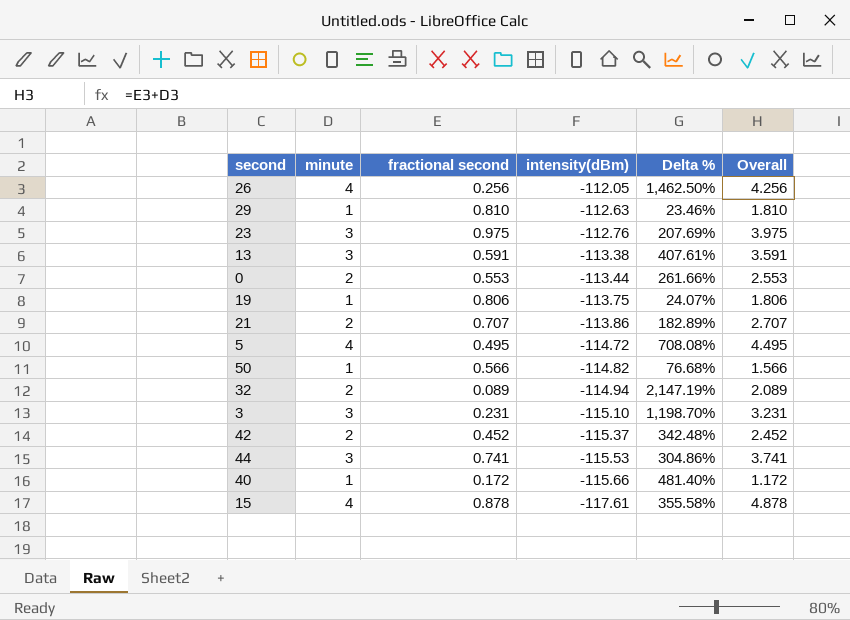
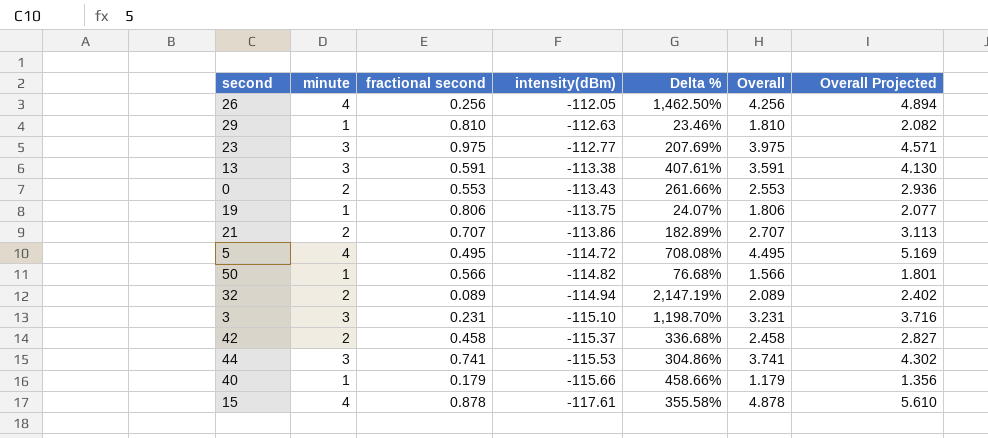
column Overall Projected | formula: none -> [Overall] * 1.15
23 | intensity(dBm): -112.76 -> -112.77
0 | intensity(dBm): -113.44 -> -113.43
42 | fractional second: 0.452 -> 0.458
42 | Delta %: 342.48% -> 336.68%
42 | Overall: 2.452 -> 2.458
40 | fractional second: 0.172 -> 0.179
40 | Delta %: 481.40% -> 458.66%
40 | Overall: 1.172 -> 1.179

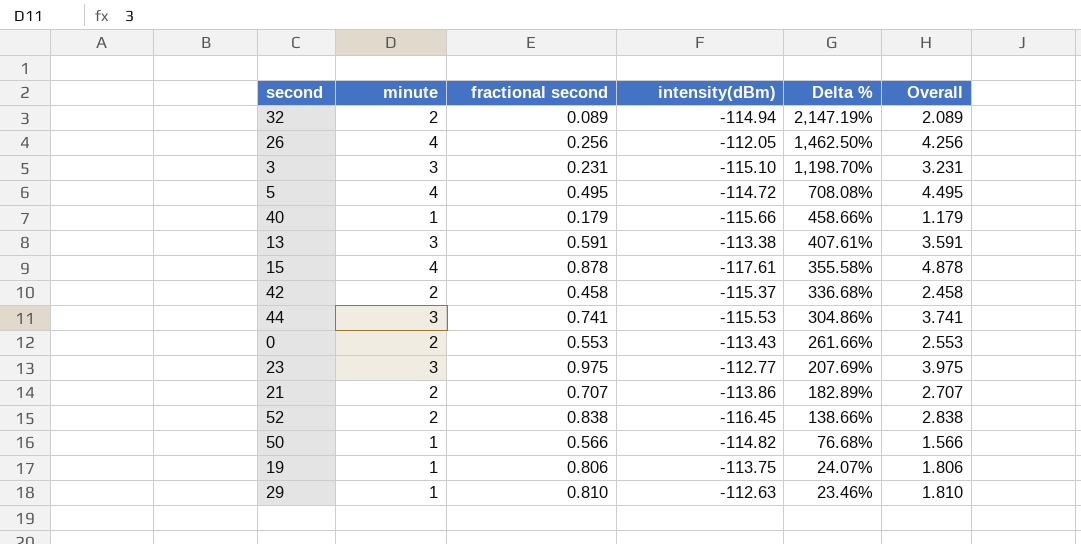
row order: intensity(dBm) descending -> Delta % descending
column Overall Projected | formula: [Overall] * 1.15 -> none
row 52: none -> 2 | 0.838 | -116.45 | 138.66% | 2.838

